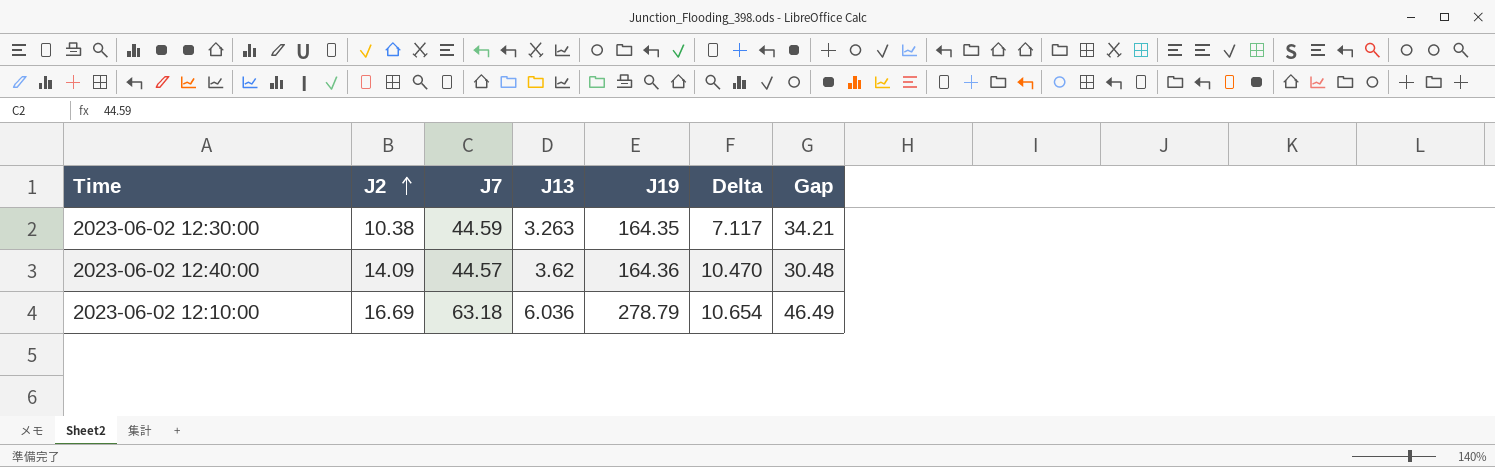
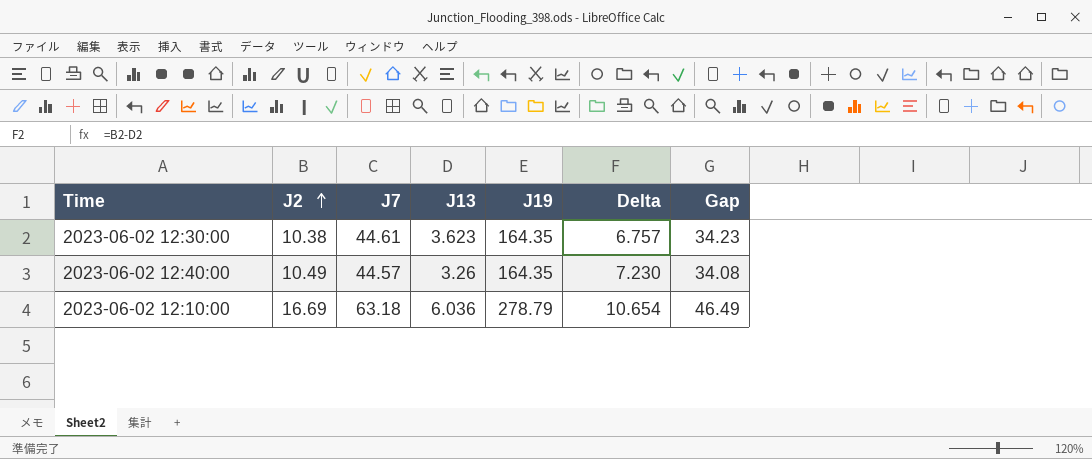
2023-06-02 12:30:00 | J7: 44.59 -> 44.61
2023-06-02 12:30:00 | J13: 3.263 -> 3.623
2023-06-02 12:30:00 | Delta: 7.117 -> 6.757
2023-06-02 12:30:00 | Gap: 34.21 -> 34.23
2023-06-02 12:40:00 | J2: 14.09 -> 10.49
2023-06-02 12:40:00 | J13: 3.62 -> 3.26
2023-06-02 12:40:00 | J19: 164.36 -> 164.35
2023-06-02 12:40:00 | Delta: 10.470 -> 7.230
2023-06-02 12:40:00 | Gap: 30.48 -> 34.08

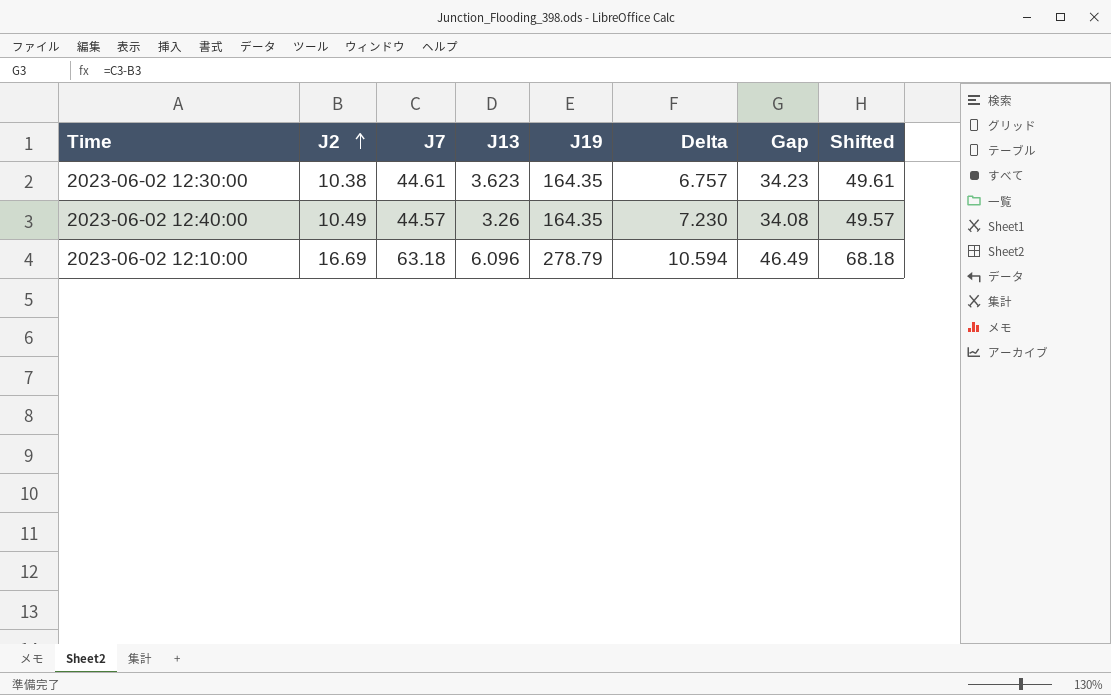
column Shifted | formula: none -> [J7] + 5
2023-06-02 12:10:00 | J13: 6.036 -> 6.096
2023-06-02 12:10:00 | Delta: 10.654 -> 10.594

